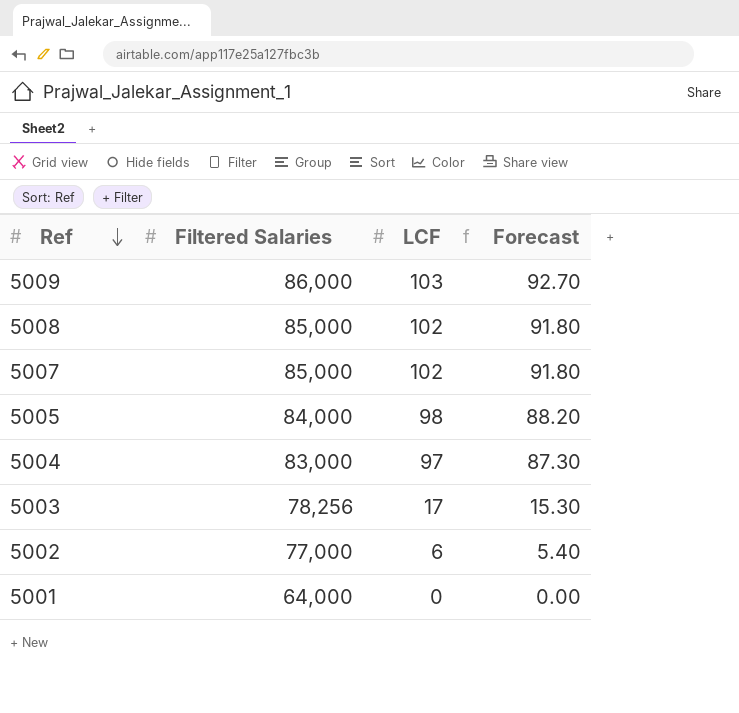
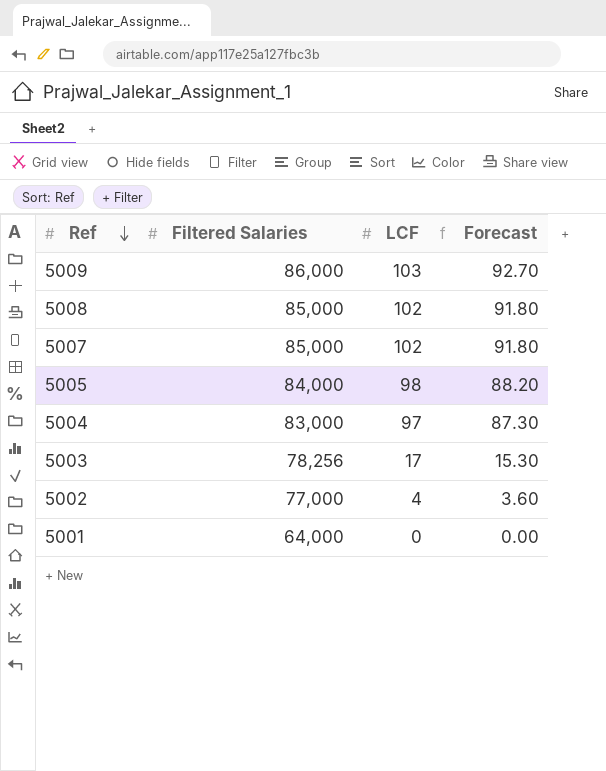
5002 | LCF: 6 -> 4
5002 | Forecast: 5.40 -> 3.60

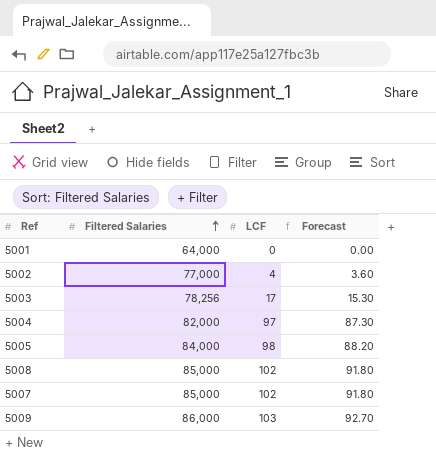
row order: Ref descending -> Filtered Salaries ascending
5004 | Filtered Salaries: 83,000 -> 82,000

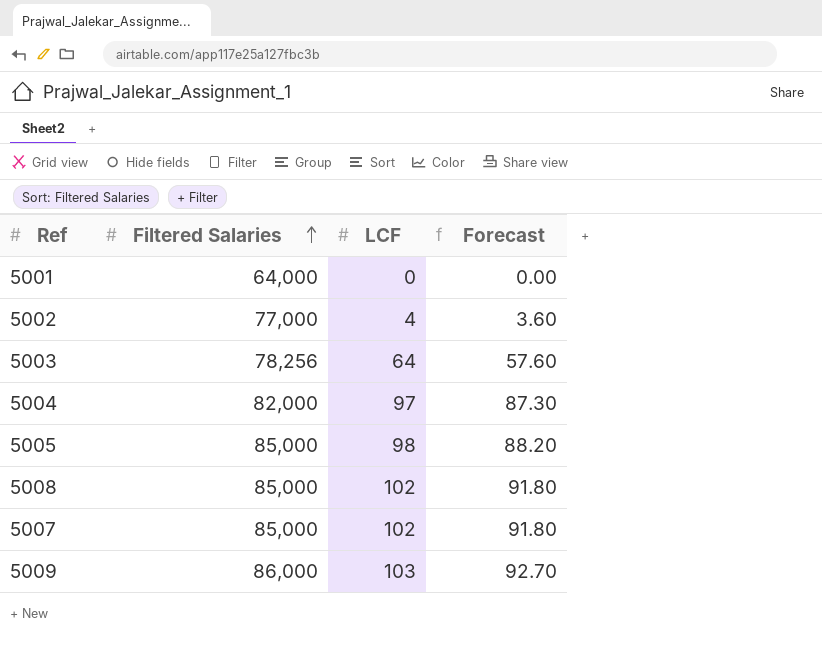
5003 | LCF: 17 -> 64
5003 | Forecast: 15.30 -> 57.60
5005 | Filtered Salaries: 84,000 -> 85,000

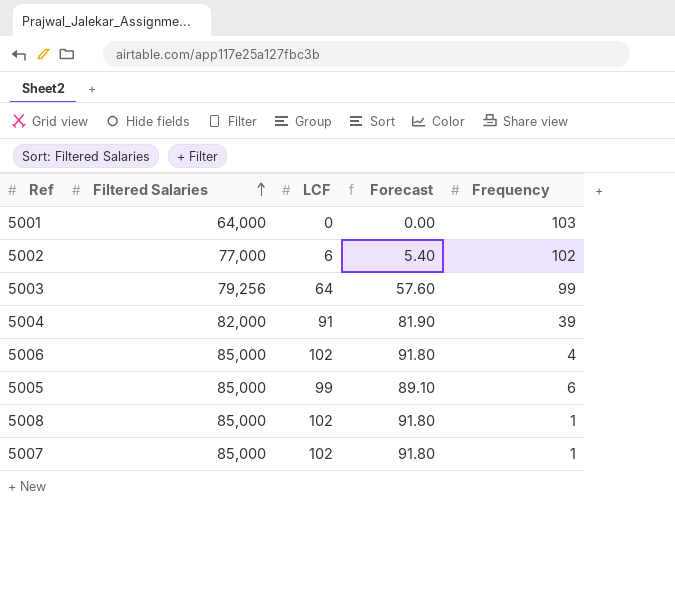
column Frequency | position: none -> 5
row 5009: 86,000 | 103 | 92.70 -> none
5002 | LCF: 4 -> 6
5002 | Forecast: 3.60 -> 5.40
5003 | Filtered Salaries: 78,256 -> 79,256
5004 | LCF: 97 -> 91
5004 | Forecast: 87.30 -> 81.90
row 5006: none -> 85,000 | 102 | 91.80 | 4
5005 | LCF: 98 -> 99
5005 | Forecast: 88.20 -> 89.10

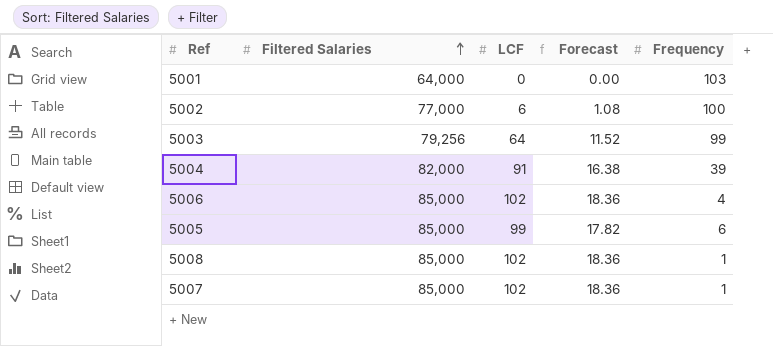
column Forecast | formula: [LCF] * 0.9 -> [LCF] * 0.18
5002 | Frequency: 102 -> 100

